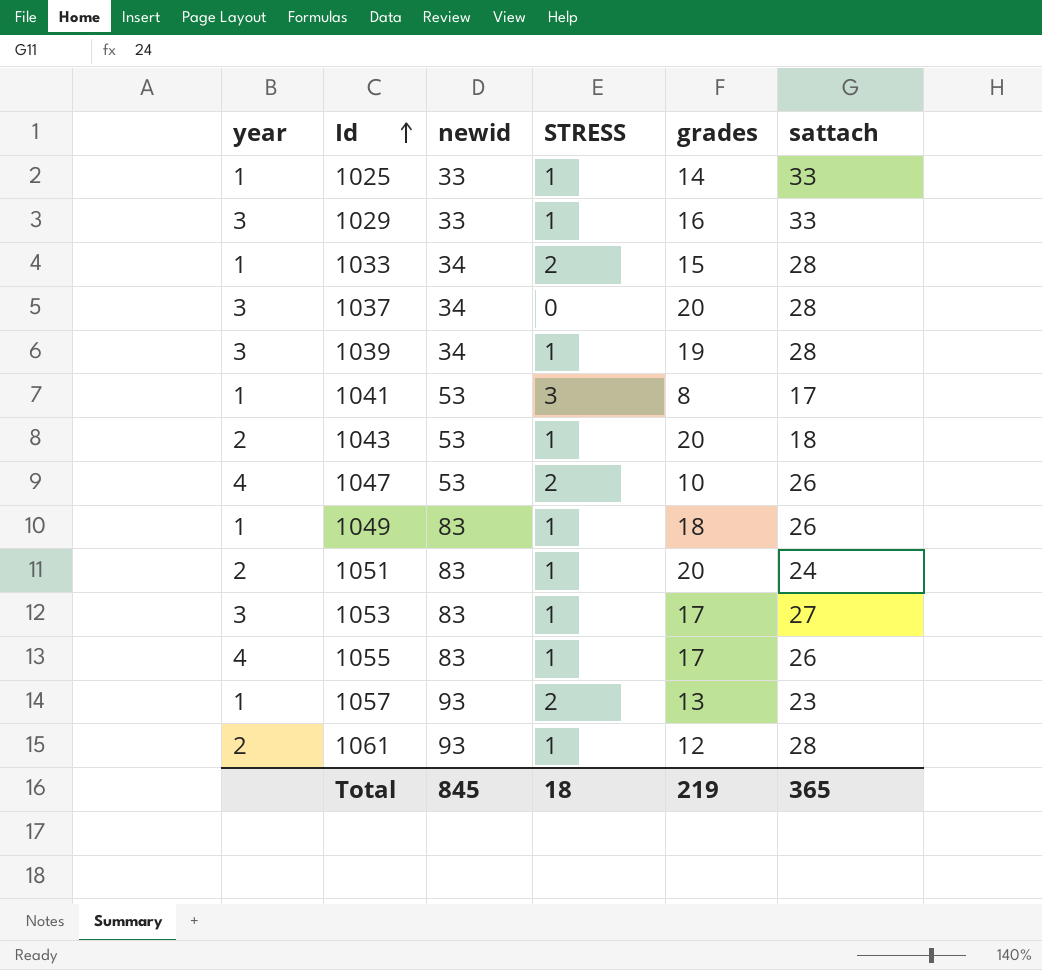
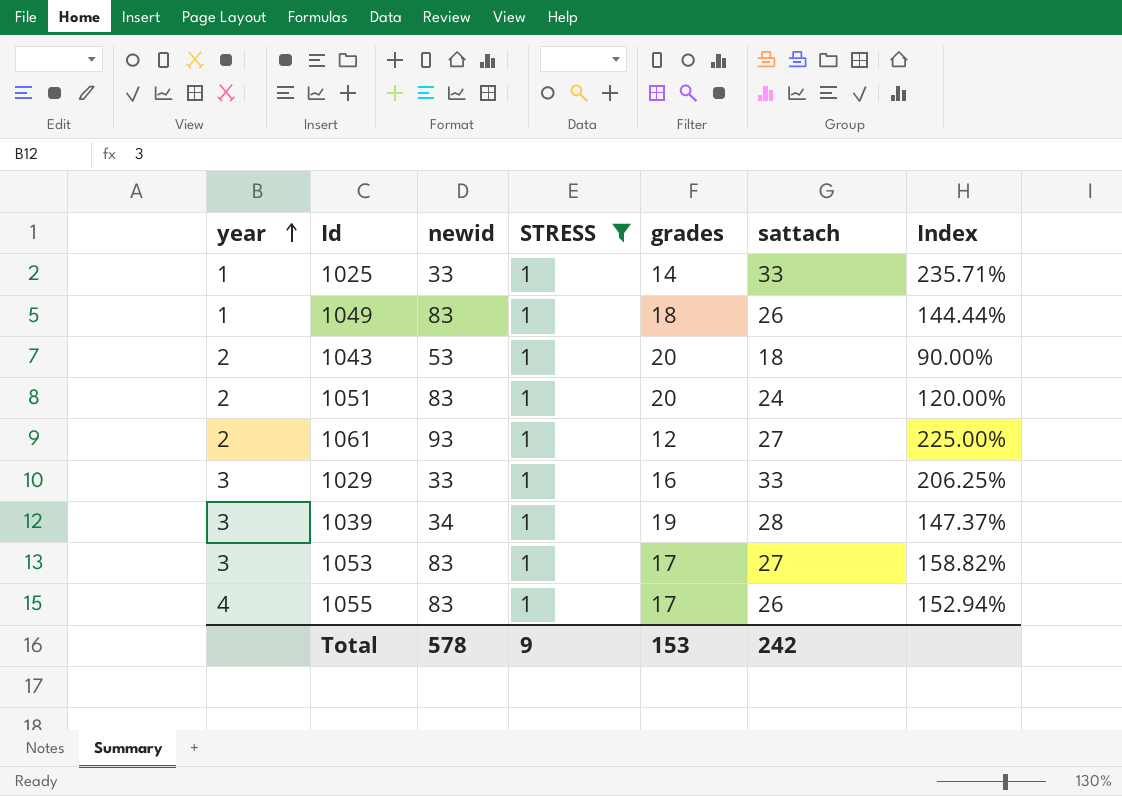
filter: none -> STRESS = 1
row order: Id ascending -> year ascending
column Index | formula: none -> [sattach] / [grades]
1061 | sattach: 28 -> 27
Total | newid: 845 -> 578
Total | STRESS: 18 -> 9
Total | grades: 219 -> 153
Total | sattach: 365 -> 242

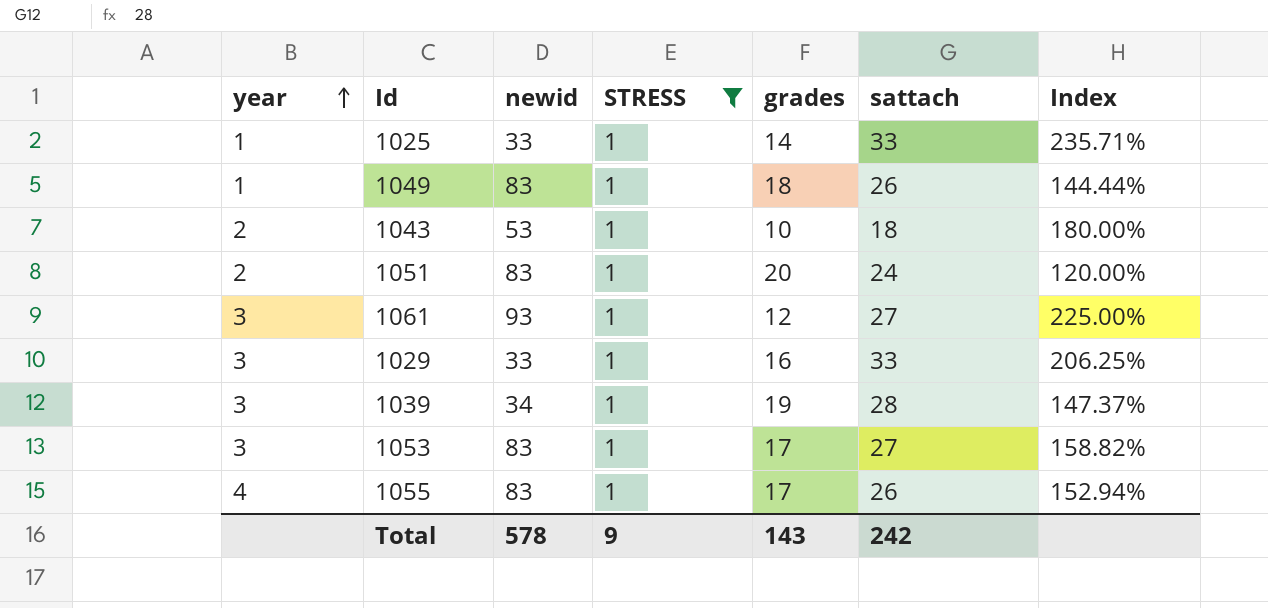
1043 | grades: 20 -> 10
1043 | Index: 90.00% -> 180.00%
1061 | year: 2 -> 3
Total | grades: 153 -> 143

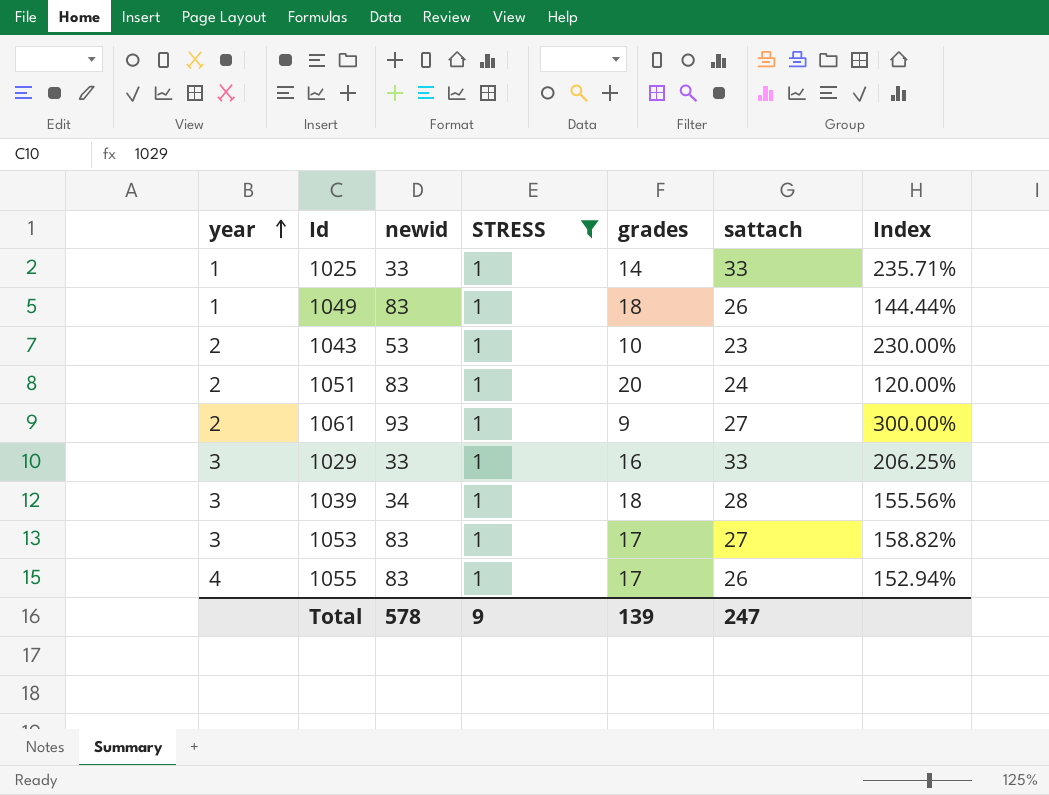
1043 | sattach: 18 -> 23
1043 | Index: 180.00% -> 230.00%
1061 | year: 3 -> 2
1061 | grades: 12 -> 9
1061 | Index: 225.00% -> 300.00%
1039 | grades: 19 -> 18
1039 | Index: 147.37% -> 155.56%
Total | grades: 143 -> 139
Total | sattach: 242 -> 247

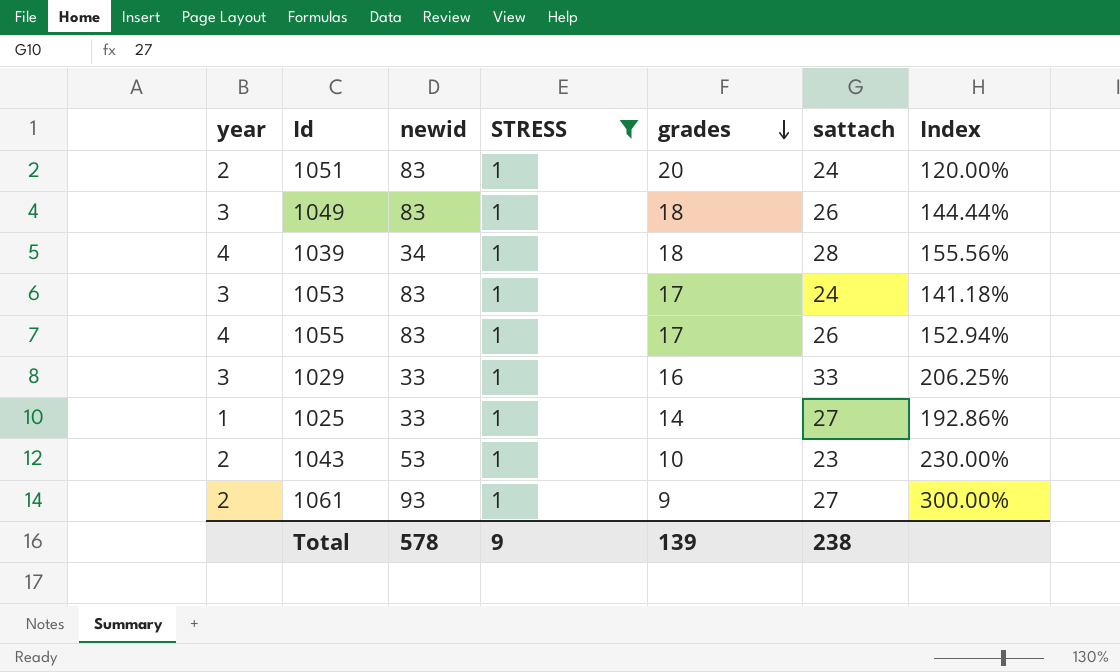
row order: year ascending -> grades descending
1049 | year: 1 -> 3
1039 | year: 3 -> 4
1053 | sattach: 27 -> 24
1053 | Index: 158.82% -> 141.18%
1025 | sattach: 33 -> 27
1025 | Index: 235.71% -> 192.86%
Total | sattach: 247 -> 238

